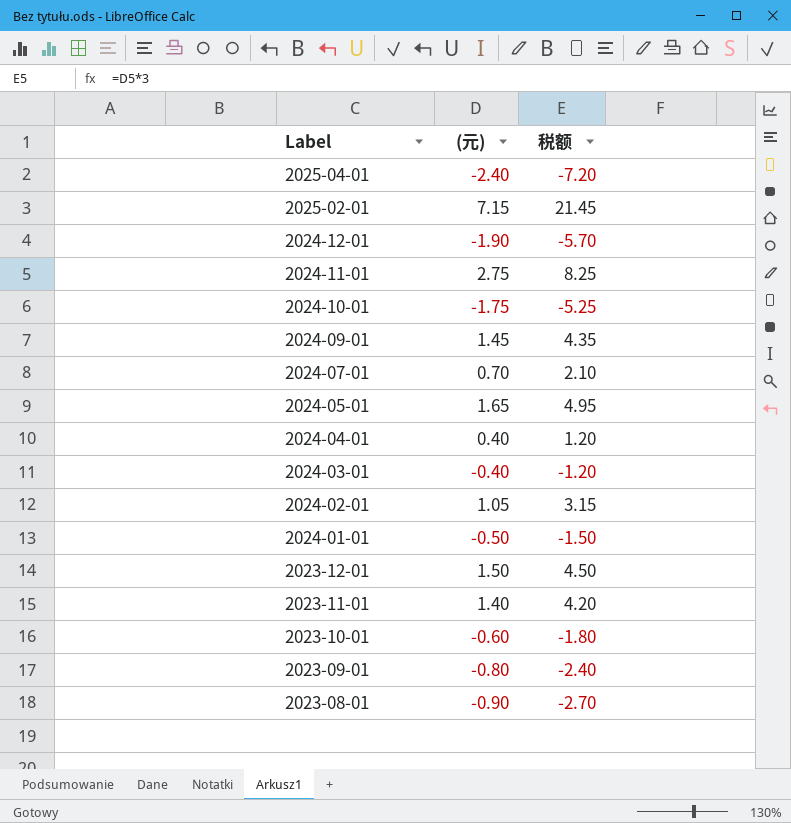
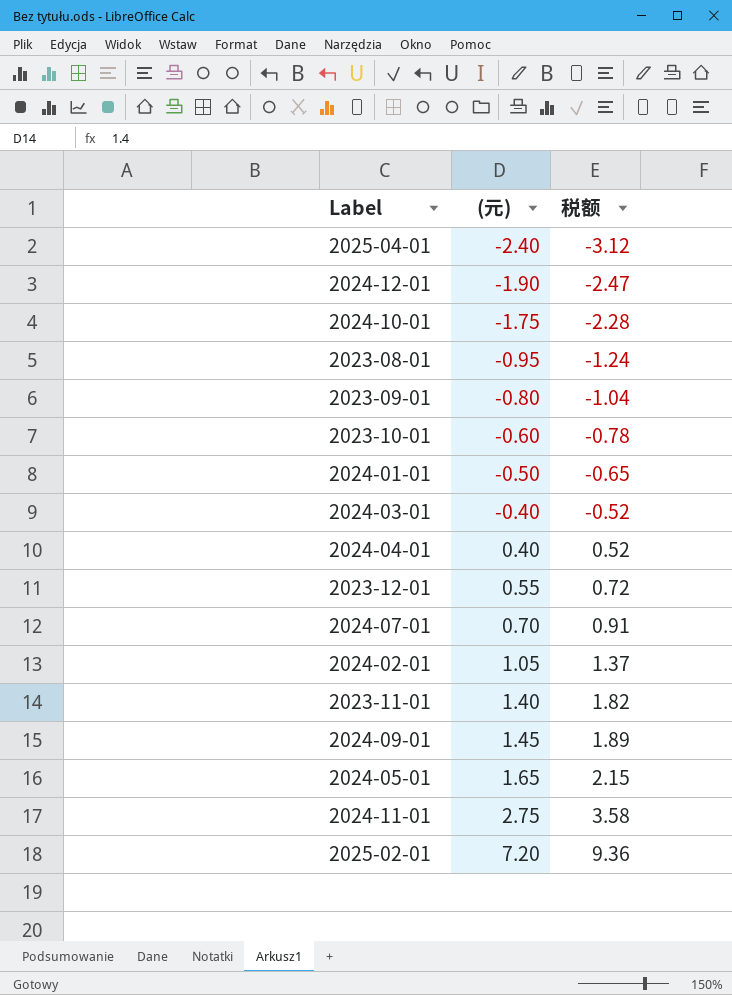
row order: Label descending -> (元) ascending
column 税额 | formula: [(元)] * 3 -> [(元)] * 1.3
2023-08-01 | (元): -0.90 -> -0.95
2023-12-01 | (元): 1.50 -> 0.55
2025-02-01 | (元): 7.15 -> 7.20

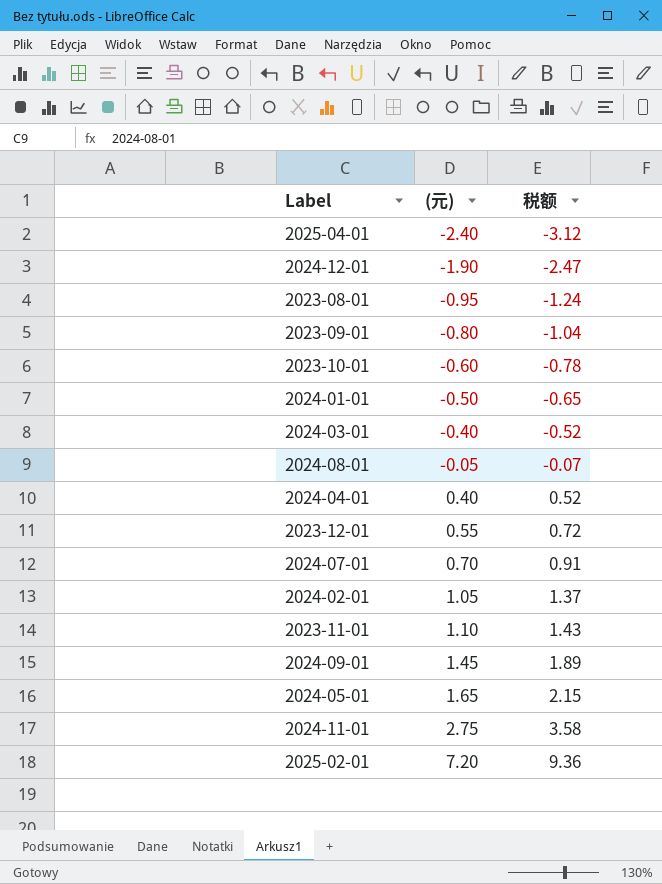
row 2024-10-01: -1.75 | -2.28 -> none
row 2024-08-01: none -> -0.05 | -0.07
2023-11-01 | (元): 1.40 -> 1.10
2023-11-01 | 税额: 1.82 -> 1.43

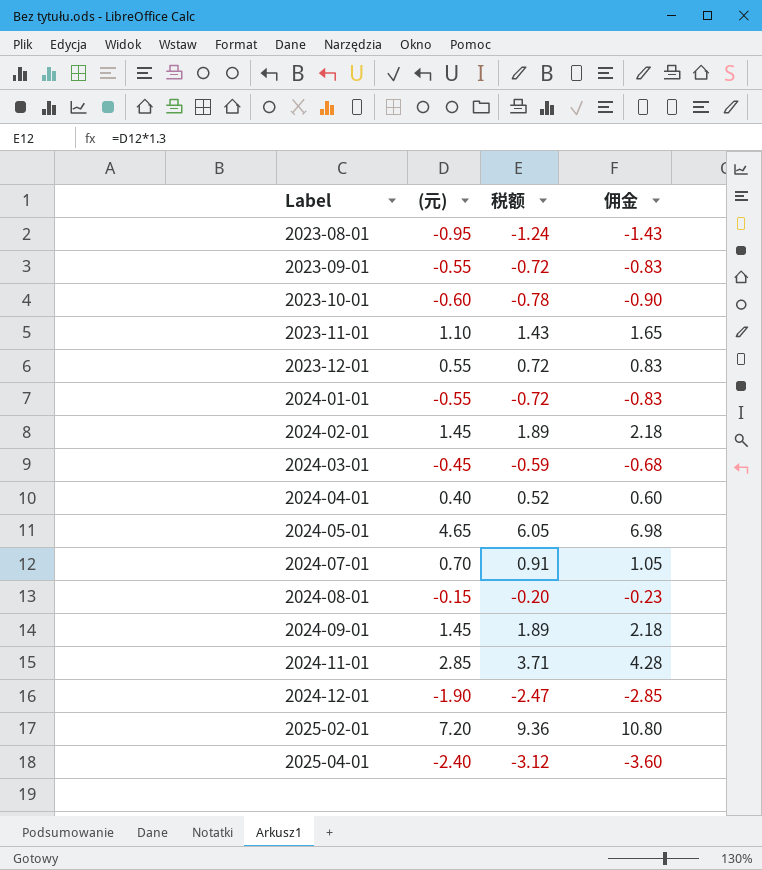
row order: (元) ascending -> Label ascending
column 佣金 | formula: none -> [(元)] * 1.5
2023-09-01 | (元): -0.80 -> -0.55
2023-09-01 | 税额: -1.04 -> -0.72
2024-01-01 | (元): -0.50 -> -0.55
2024-01-01 | 税额: -0.65 -> -0.72
2024-02-01 | (元): 1.05 -> 1.45
2024-02-01 | 税额: 1.37 -> 1.89
2024-03-01 | (元): -0.40 -> -0.45
2024-03-01 | 税额: -0.52 -> -0.59
2024-05-01 | (元): 1.65 -> 4.65
2024-05-01 | 税额: 2.15 -> 6.05
2024-08-01 | (元): -0.05 -> -0.15
2024-08-01 | 税额: -0.07 -> -0.20
2024-11-01 | (元): 2.75 -> 2.85
2024-11-01 | 税额: 3.58 -> 3.71

